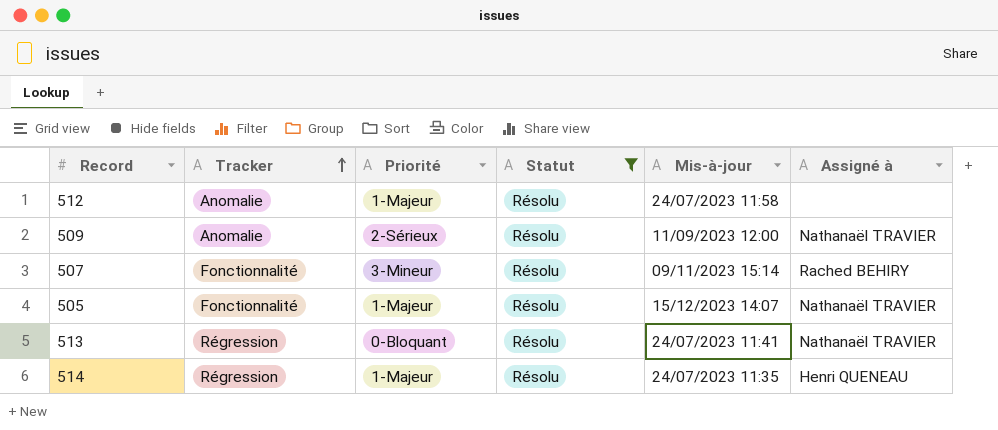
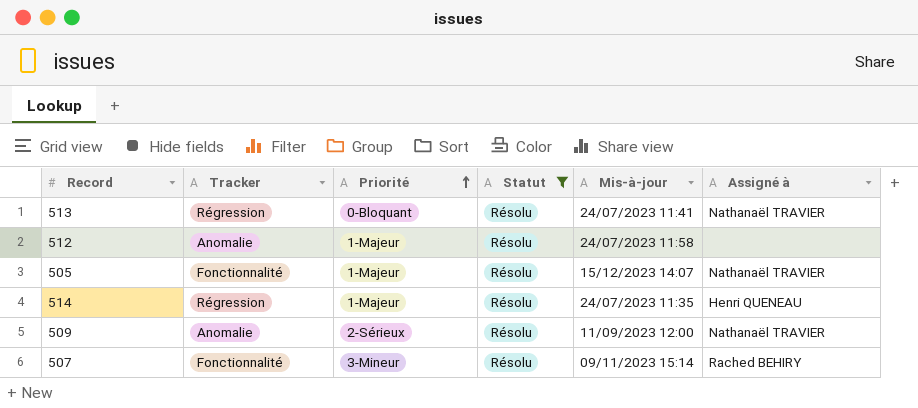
row order: Tracker ascending -> Priorité ascending

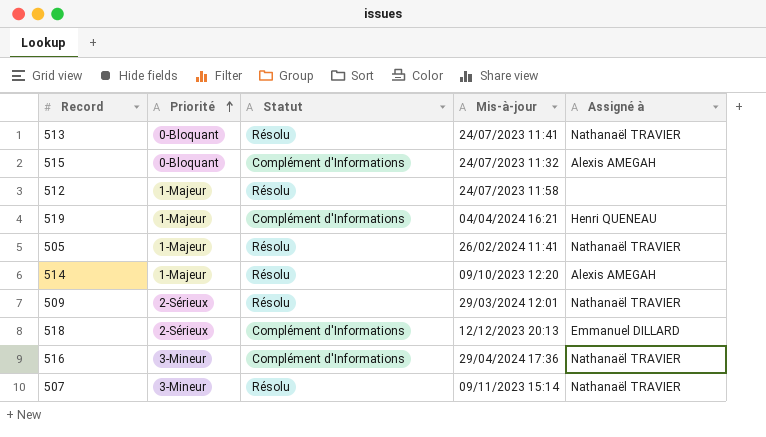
filter: Statut = Résolu -> none
column Tracker | position: 2 -> none
505 | Mis-à-jour: 15/12/2023 14:07 -> 26/02/2024 11:41
514 | Mis-à-jour: 24/07/2023 11:35 -> 09/10/2023 12:20
514 | Assigné à: Henri QUENEAU -> Alexis AMEGAH
509 | Mis-à-jour: 11/09/2023 12:00 -> 29/03/2024 12:01
507 | Assigné à: Rached BEHIRY -> Nathanaël TRAVIER

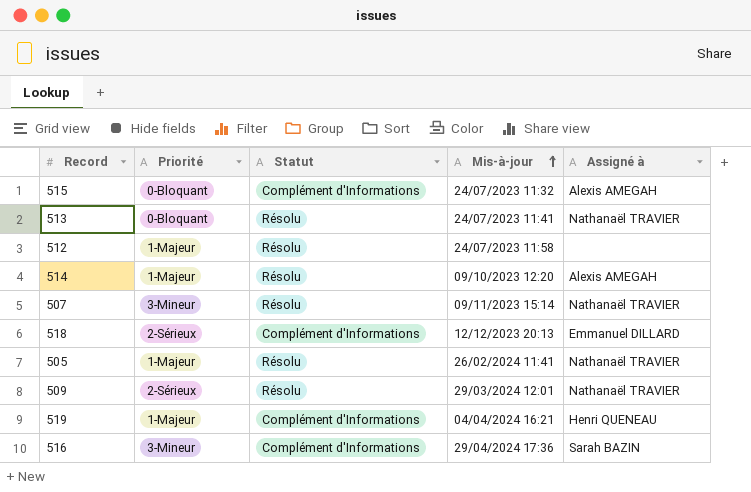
row order: Priorité ascending -> Mis-à-jour ascending
516 | Assigné à: Nathanaël TRAVIER -> Sarah BAZIN

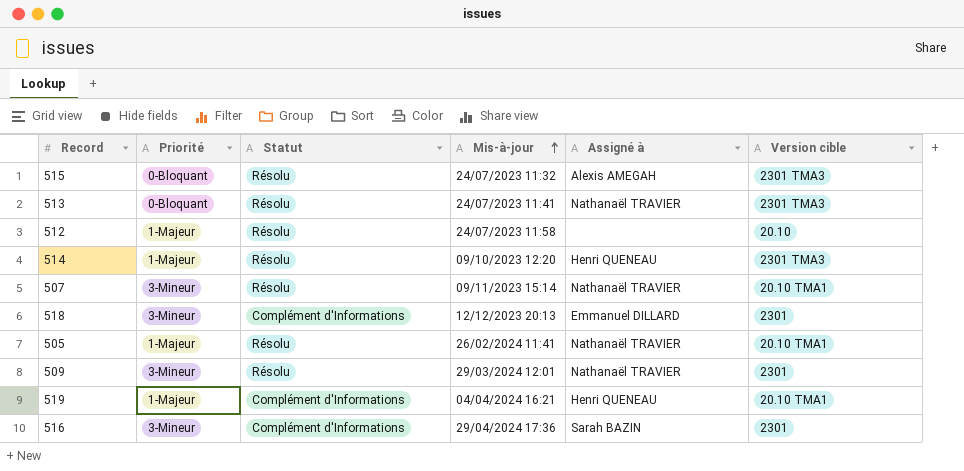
column Version cible | position: none -> 6
515 | Statut: Complément d'Informations -> Résolu
514 | Assigné à: Alexis AMEGAH -> Henri QUENEAU
518 | Priorité: 2-Sérieux -> 3-Mineur
509 | Priorité: 2-Sérieux -> 3-Mineur

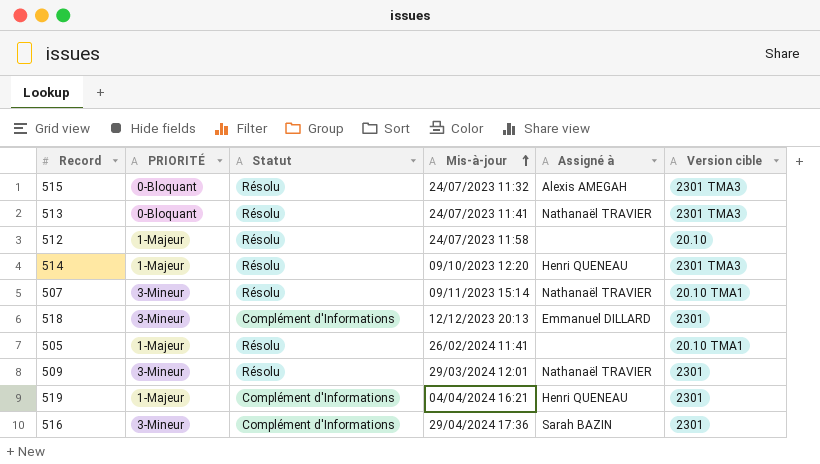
column name: Priorité -> PRIORITÉ
505 | Assigné à: Nathanaël TRAVIER -> none
519 | Version cible: 20.10 TMA1 -> 2301

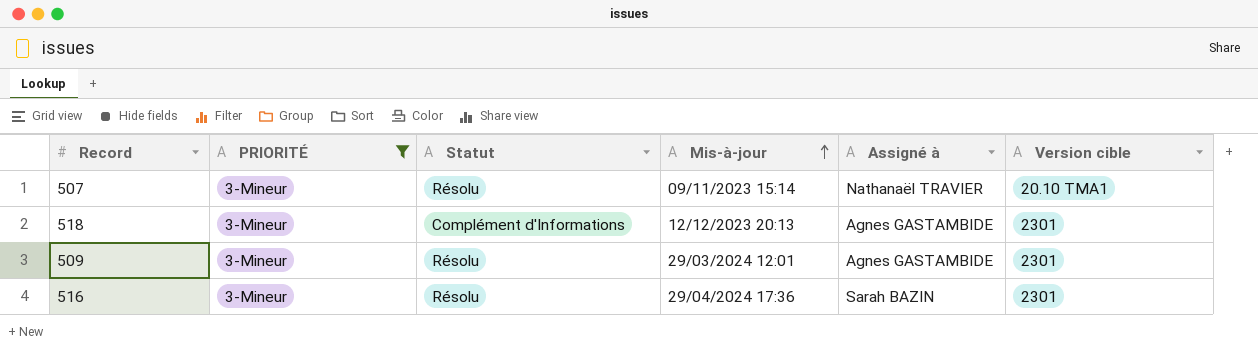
filter: none -> PRIORITÉ = 3-Mineur
518 | Assigné à: Emmanuel DILLARD -> Agnes GASTAMBIDE
509 | Assigné à: Nathanaël TRAVIER -> Agnes GASTAMBIDE
516 | Statut: Complément d'Informations -> Résolu

